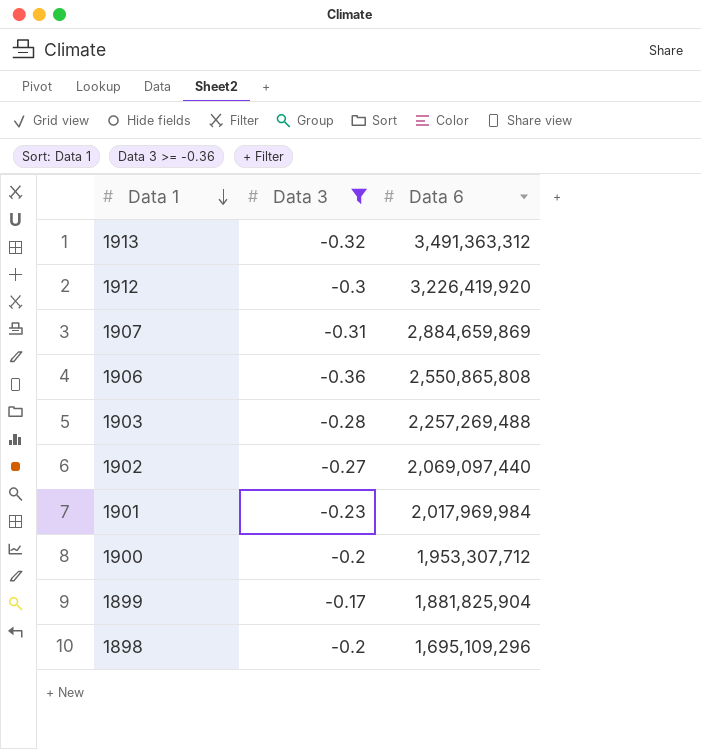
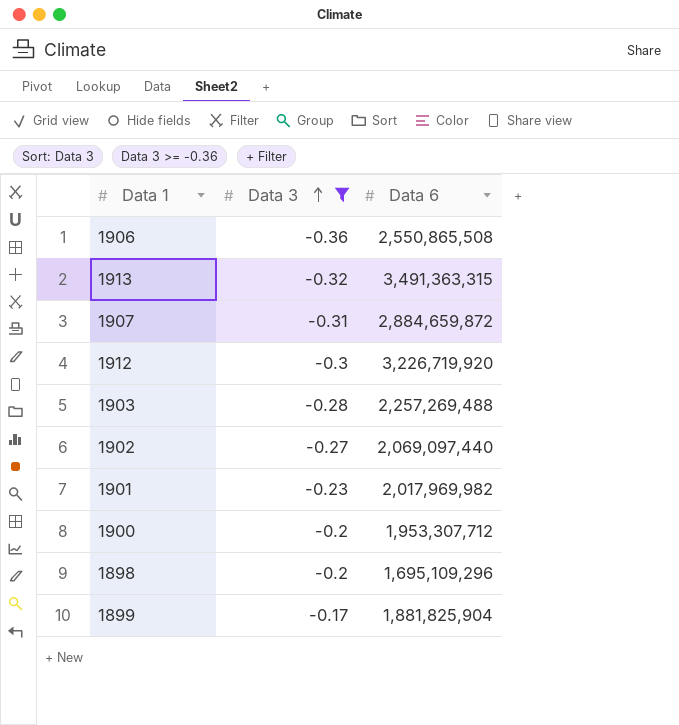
row order: Data 1 descending -> Data 3 ascending
1906 | Data 6: 2,550,865,808 -> 2,550,865,508
1913 | Data 6: 3,491,363,312 -> 3,491,363,315
1907 | Data 6: 2,884,659,869 -> 2,884,659,872
1912 | Data 6: 3,226,419,920 -> 3,226,719,920
1901 | Data 6: 2,017,969,984 -> 2,017,969,982

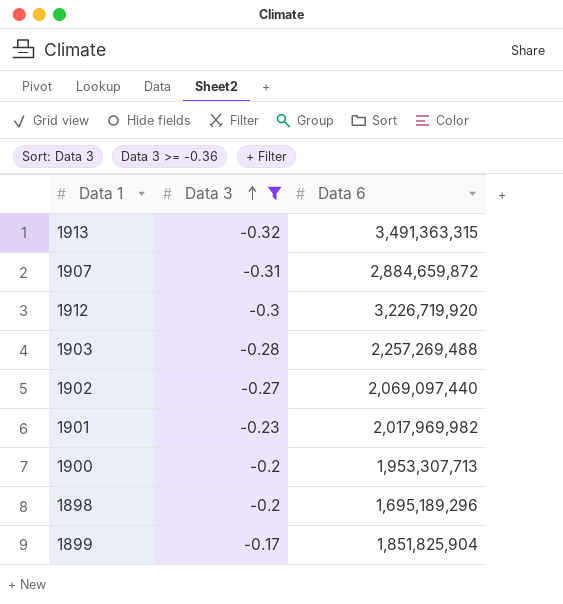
row 1906: -0.36 | 2,550,865,508 -> none
1900 | Data 6: 1,953,307,712 -> 1,953,307,713
1898 | Data 6: 1,695,109,296 -> 1,695,189,296
1899 | Data 6: 1,881,825,904 -> 1,851,825,904

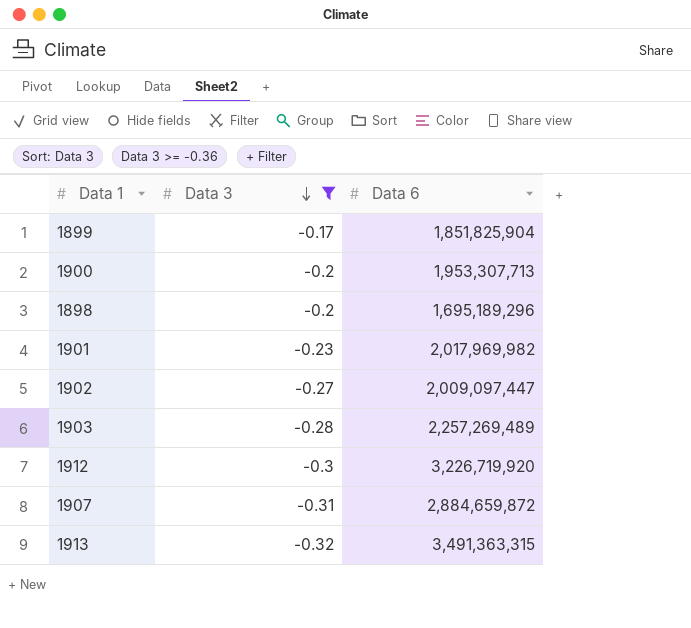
row order: Data 3 ascending -> Data 3 descending
1902 | Data 6: 2,069,097,440 -> 2,009,097,447
1903 | Data 6: 2,257,269,488 -> 2,257,269,489

